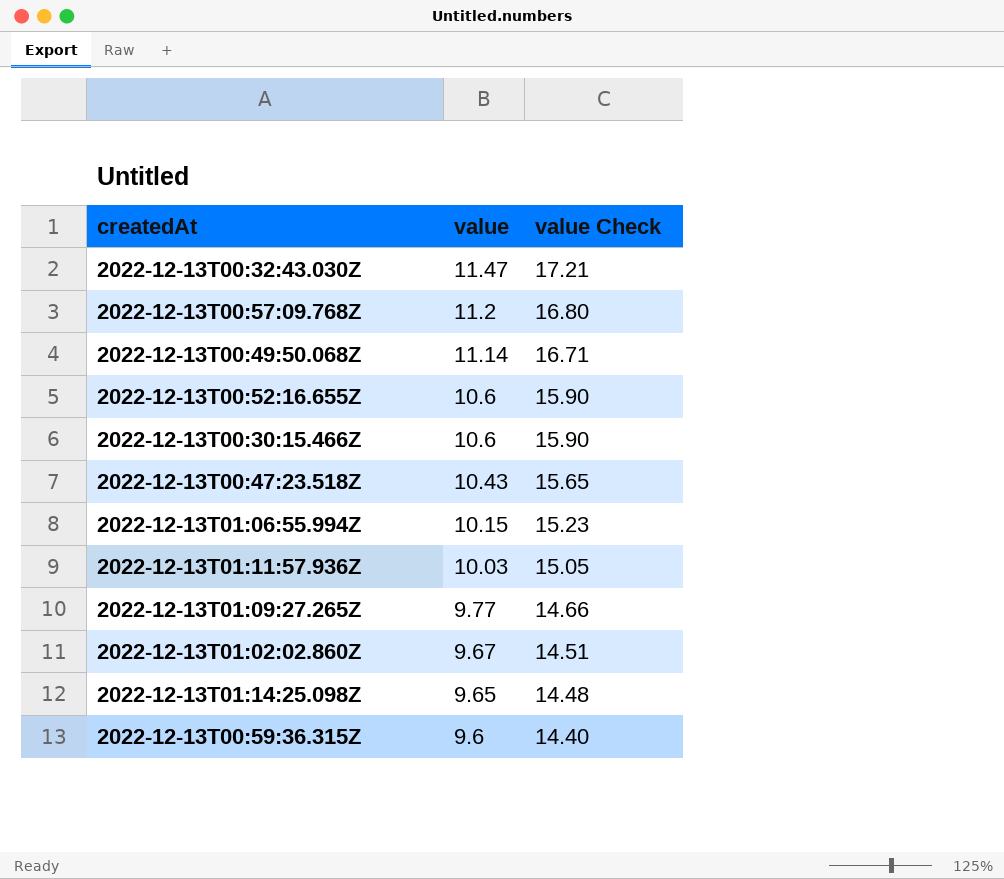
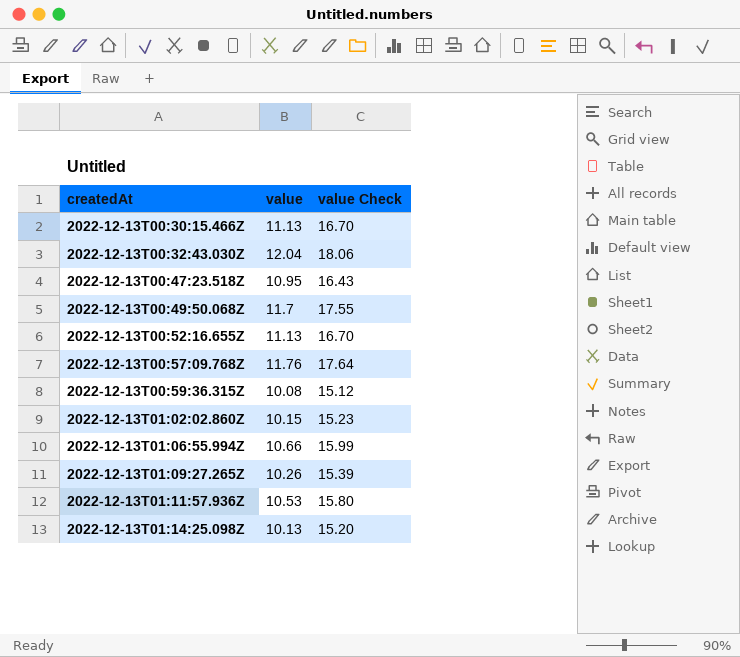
row order: value descending -> createdAt ascending
2022-12-13T00:30:15.466Z | value: 10.6 -> 11.13
2022-12-13T00:30:15.466Z | value Check: 15.90 -> 16.70
2022-12-13T00:32:43.030Z | value: 11.47 -> 12.04
2022-12-13T00:32:43.030Z | value Check: 17.21 -> 18.06
2022-12-13T00:47:23.518Z | value: 10.43 -> 10.95
2022-12-13T00:47:23.518Z | value Check: 15.65 -> 16.43
2022-12-13T00:49:50.068Z | value: 11.14 -> 11.7
2022-12-13T00:49:50.068Z | value Check: 16.71 -> 17.55
2022-12-13T00:52:16.655Z | value: 10.6 -> 11.13
2022-12-13T00:52:16.655Z | value Check: 15.90 -> 16.70
2022-12-13T00:57:09.768Z | value: 11.2 -> 11.76
2022-12-13T00:57:09.768Z | value Check: 16.80 -> 17.64
2022-12-13T00:59:36.315Z | value: 9.6 -> 10.08
2022-12-13T00:59:36.315Z | value Check: 14.40 -> 15.12
2022-12-13T01:02:02.860Z | value: 9.67 -> 10.15
2022-12-13T01:02:02.860Z | value Check: 14.51 -> 15.23
2022-12-13T01:06:55.994Z | value: 10.15 -> 10.66
2022-12-13T01:06:55.994Z | value Check: 15.23 -> 15.99
2022-12-13T01:09:27.265Z | value: 9.77 -> 10.26
2022-12-13T01:09:27.265Z | value Check: 14.66 -> 15.39
2022-12-13T01:11:57.936Z | value: 10.03 -> 10.53
2022-12-13T01:11:57.936Z | value Check: 15.05 -> 15.80
2022-12-13T01:14:25.098Z | value: 9.65 -> 10.13
2022-12-13T01:14:25.098Z | value Check: 14.48 -> 15.20

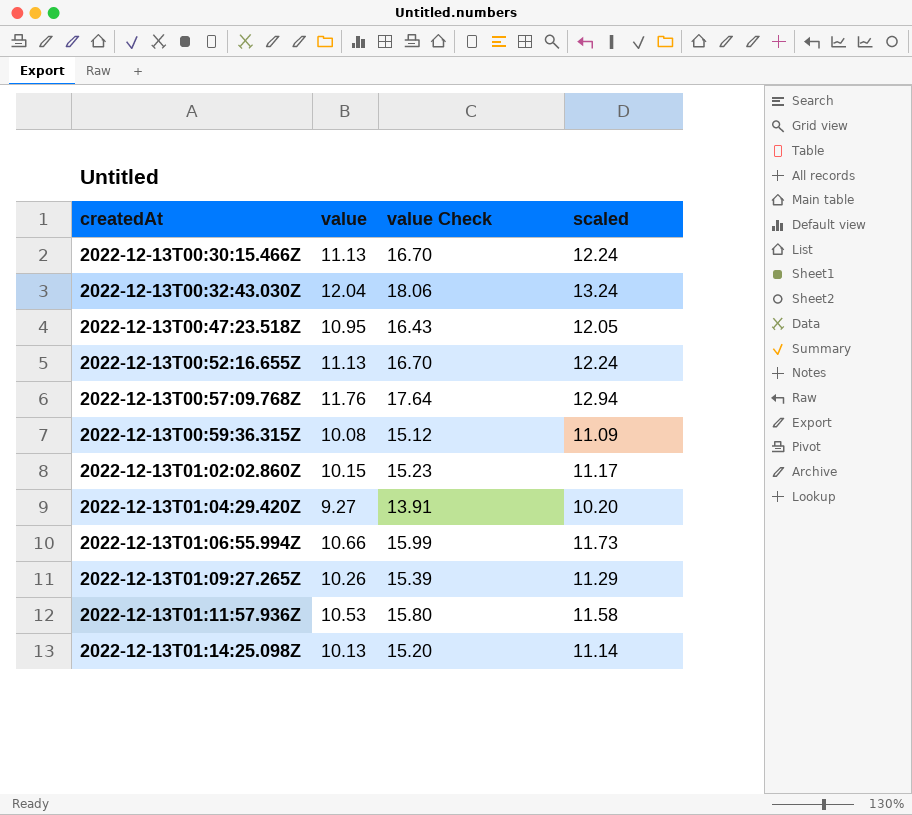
column scaled | formula: none -> [value] * 1.1
row 2022-12-13T00:49:50.068Z: 11.7 | 17.55 -> none
row 2022-12-13T01:04:29.420Z: none -> 9.27 | 13.91 | 10.20

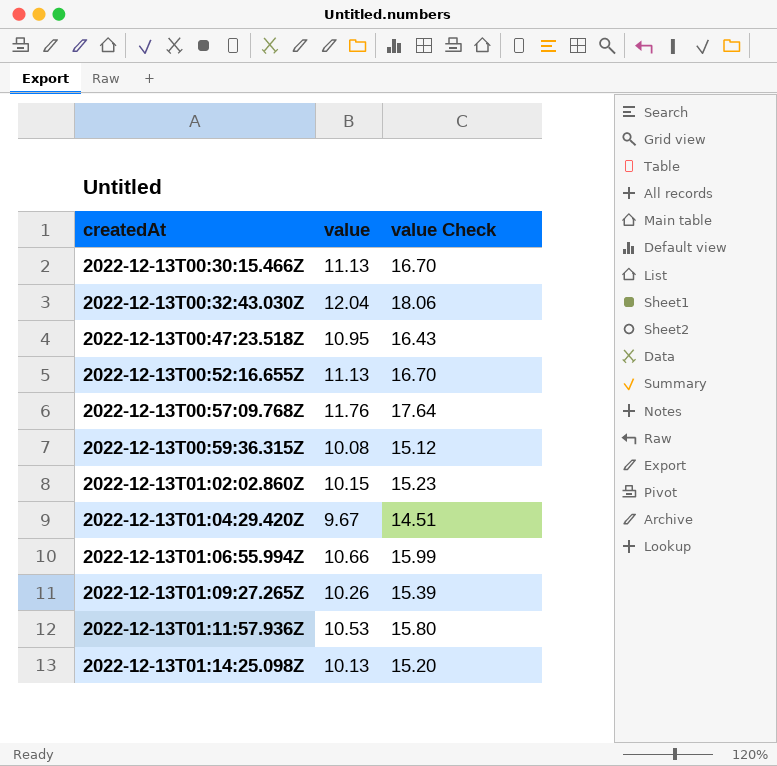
column scaled | formula: [value] * 1.1 -> none
2022-12-13T01:04:29.420Z | value: 9.27 -> 9.67
2022-12-13T01:04:29.420Z | value Check: 13.91 -> 14.51

